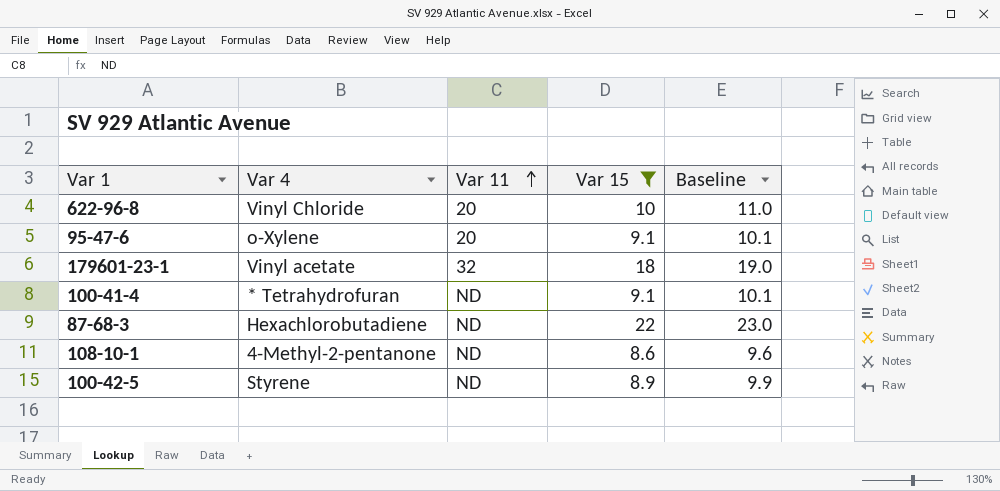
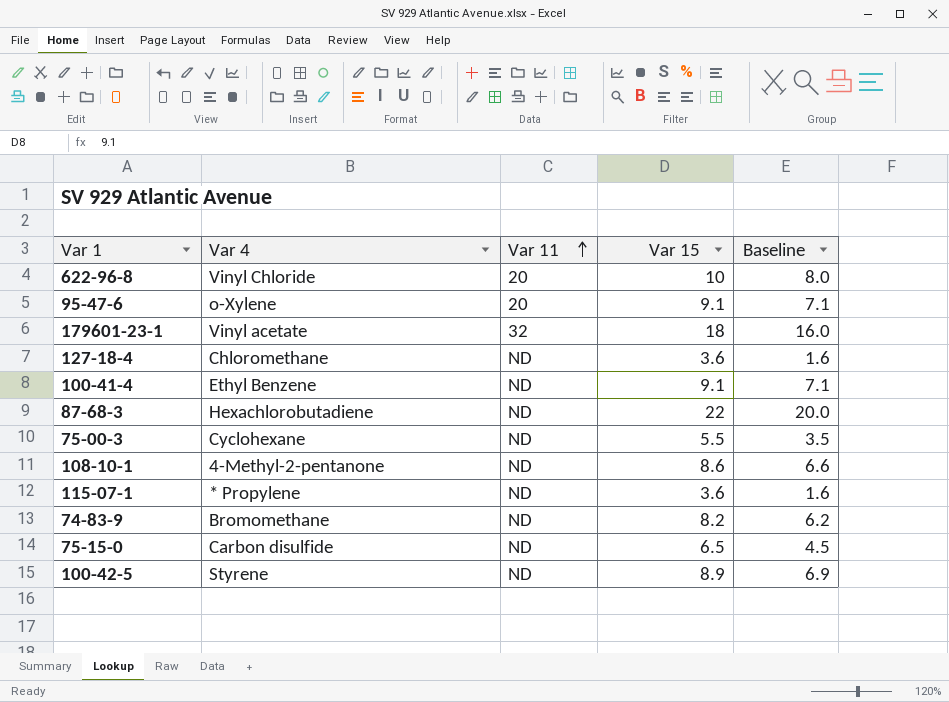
filter: Var 15 >= 8.6 -> none
column Baseline | formula: [Var 15] + 1 -> [Var 15] - 2
100-41-4 | Var 4: * Tetrahydrofuran -> Ethyl Benzene

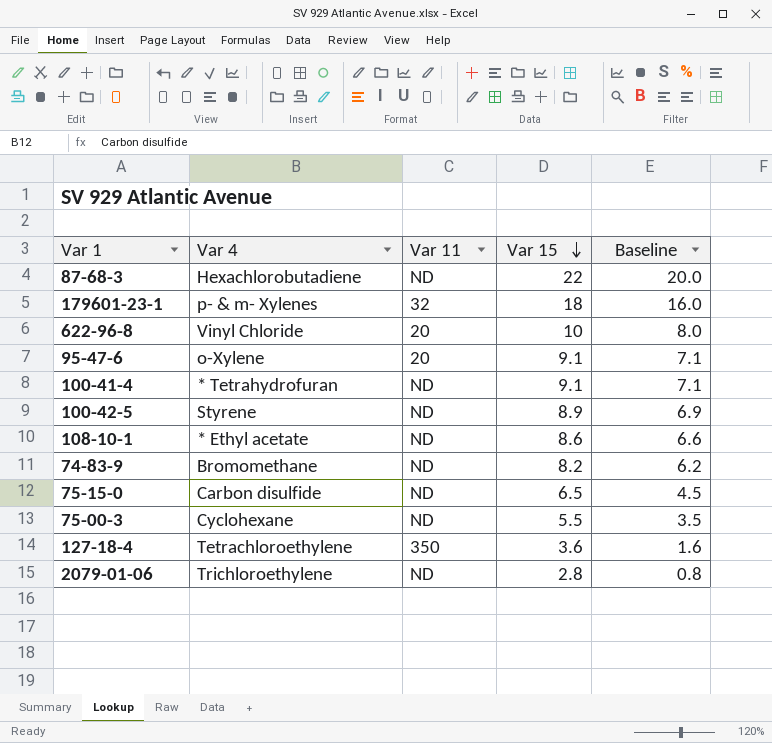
row order: Var 11 ascending -> Var 15 descending
row 115-07-1: * Propylene | ND | 3.6 | 1.6 -> none
179601-23-1 | Var 4: Vinyl acetate -> p- & m- Xylenes
100-41-4 | Var 4: Ethyl Benzene -> * Tetrahydrofuran
108-10-1 | Var 4: 4-Methyl-2-pentanone -> * Ethyl acetate
127-18-4 | Var 4: Chloromethane -> Tetrachloroethylene
127-18-4 | Var 11: ND -> 350
row 2079-01-06: none -> Trichloroethylene | ND | 2.8 | 0.8

